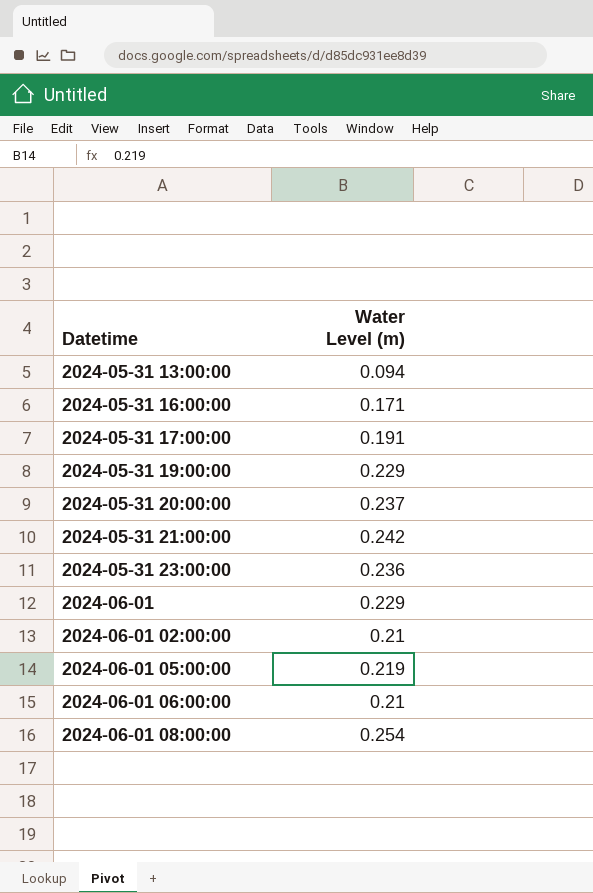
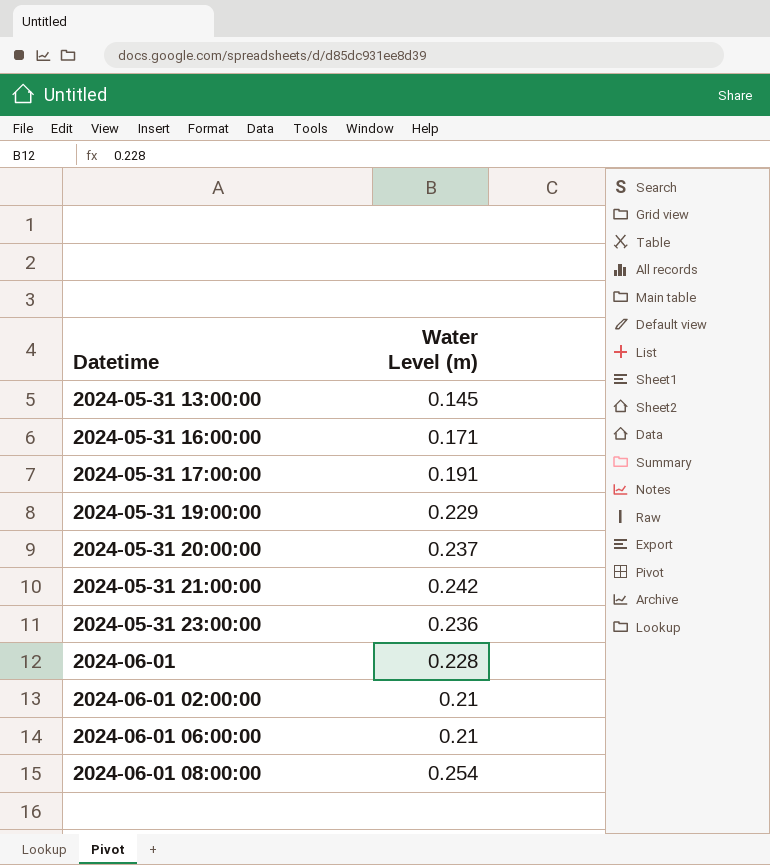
row 2024-06-01 05:00:00: 0.219 -> none
2024-05-31 13:00:00 | Water Level (m): 0.094 -> 0.145
2024-06-01 | Water Level (m): 0.229 -> 0.228

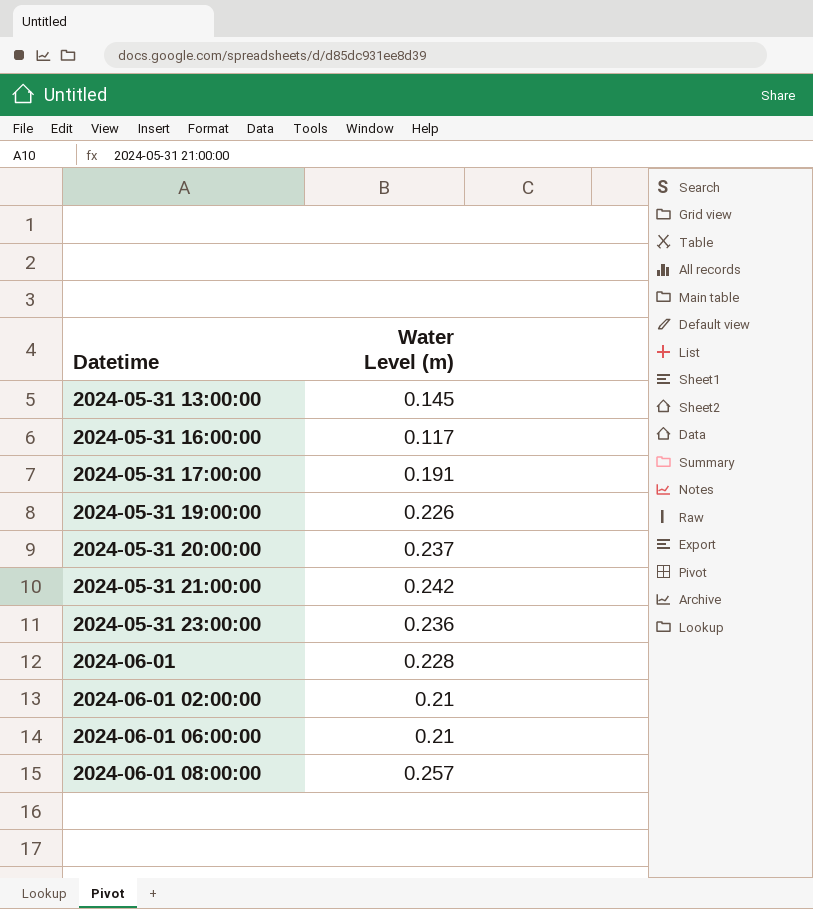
2024-05-31 16:00:00 | Water Level (m): 0.171 -> 0.117
2024-05-31 19:00:00 | Water Level (m): 0.229 -> 0.226
2024-06-01 08:00:00 | Water Level (m): 0.254 -> 0.257

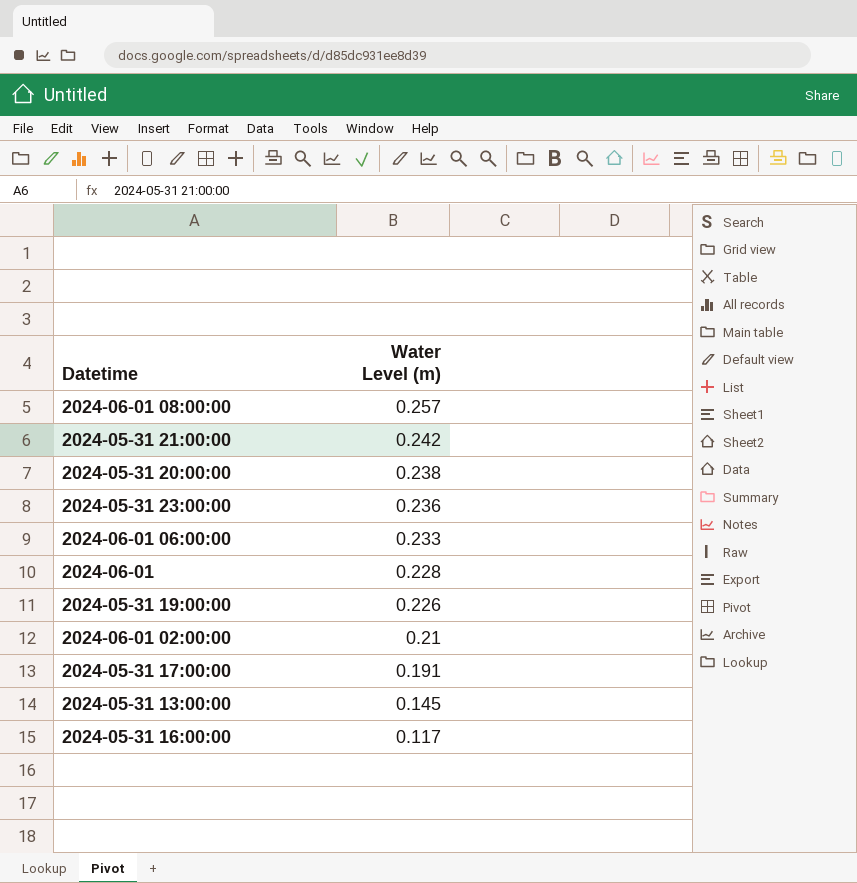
row order: Datetime ascending -> Water Level (m) descending
2024-05-31 20:00:00 | Water Level (m): 0.237 -> 0.238
2024-06-01 06:00:00 | Water Level (m): 0.21 -> 0.233

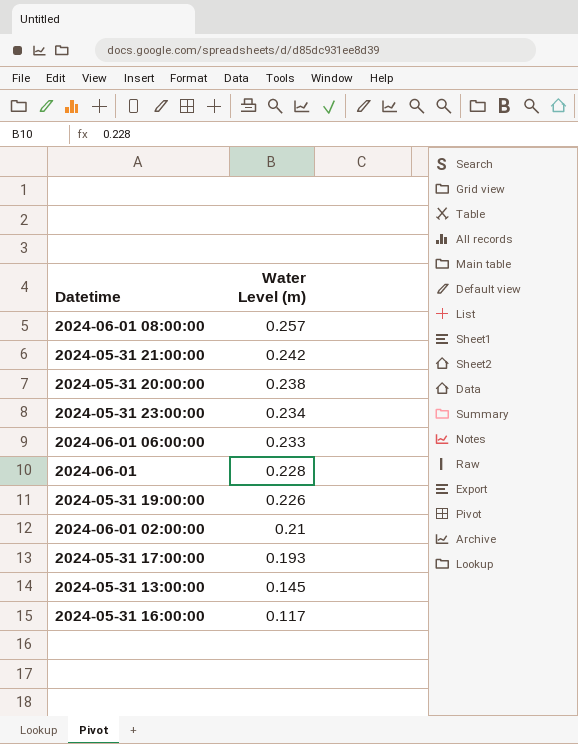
2024-05-31 23:00:00 | Water Level (m): 0.236 -> 0.234
2024-05-31 17:00:00 | Water Level (m): 0.191 -> 0.193

